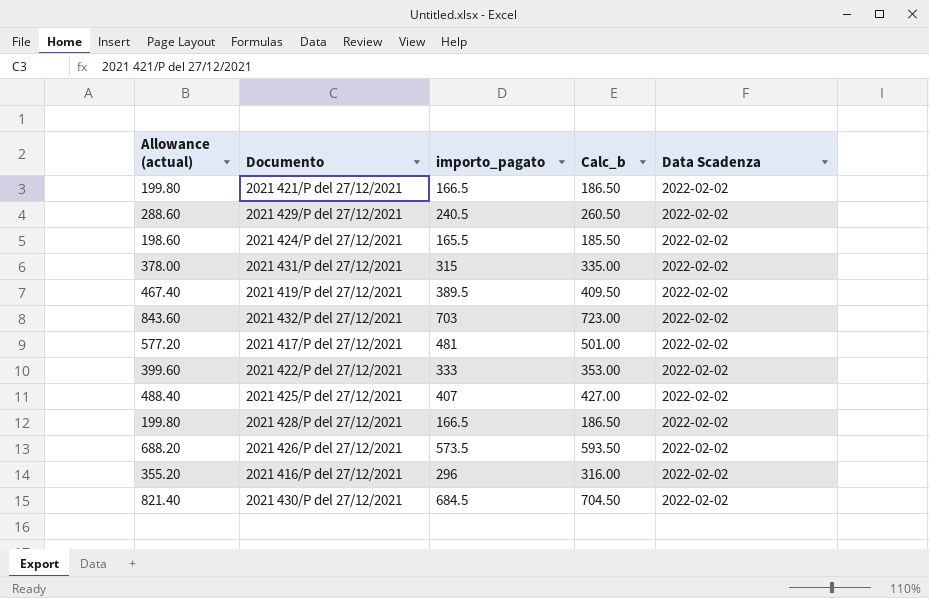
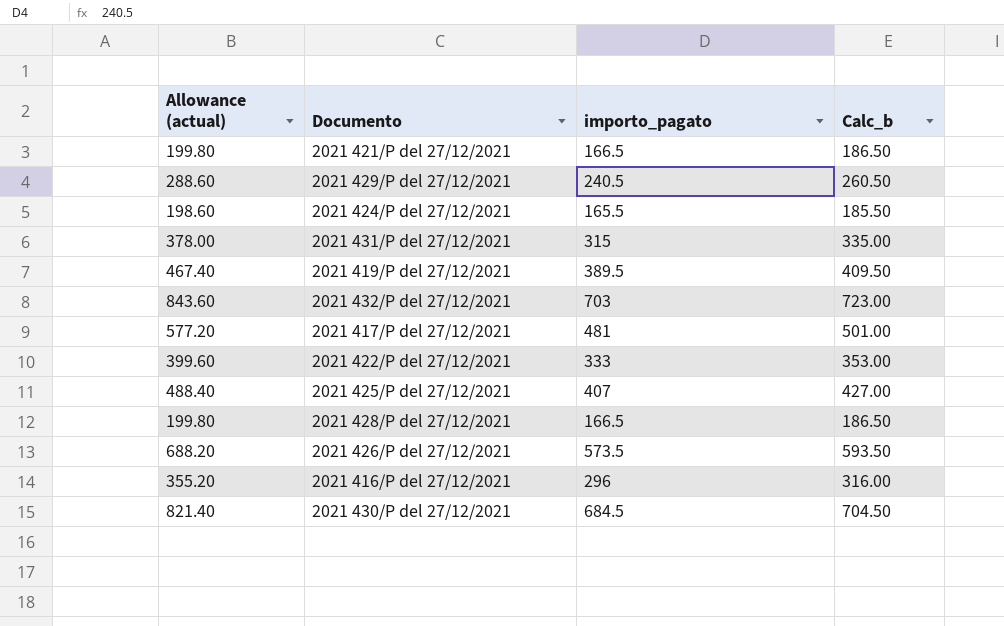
column Data Scadenza | position: 5 -> none

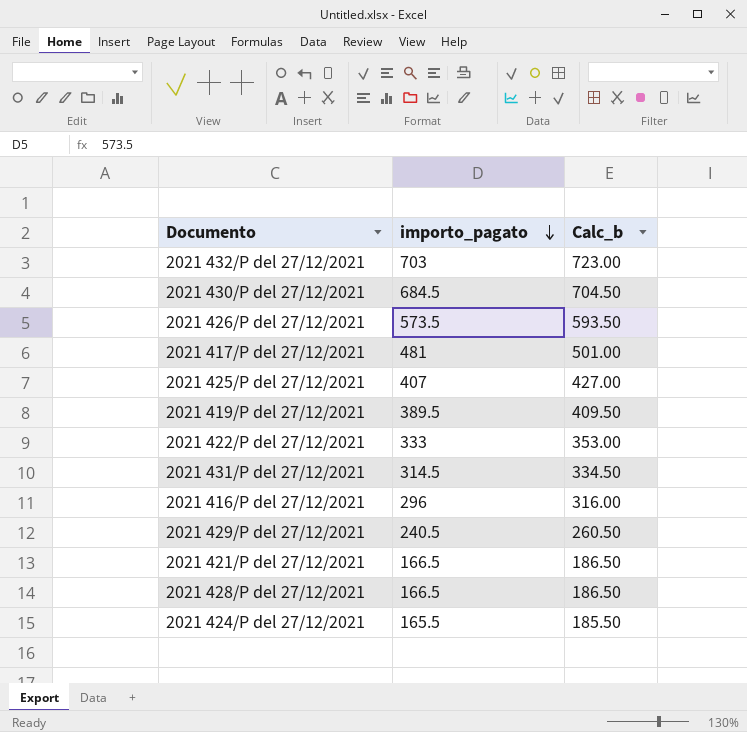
row order: none -> importo_pagato descending
column Allowance (actual) | formula: [importo_pagato] * 1.2 -> none
2021 431/P del 27/12/2021 | importo_pagato: 315 -> 314.5
2021 431/P del 27/12/2021 | Calc_b: 335.00 -> 334.50

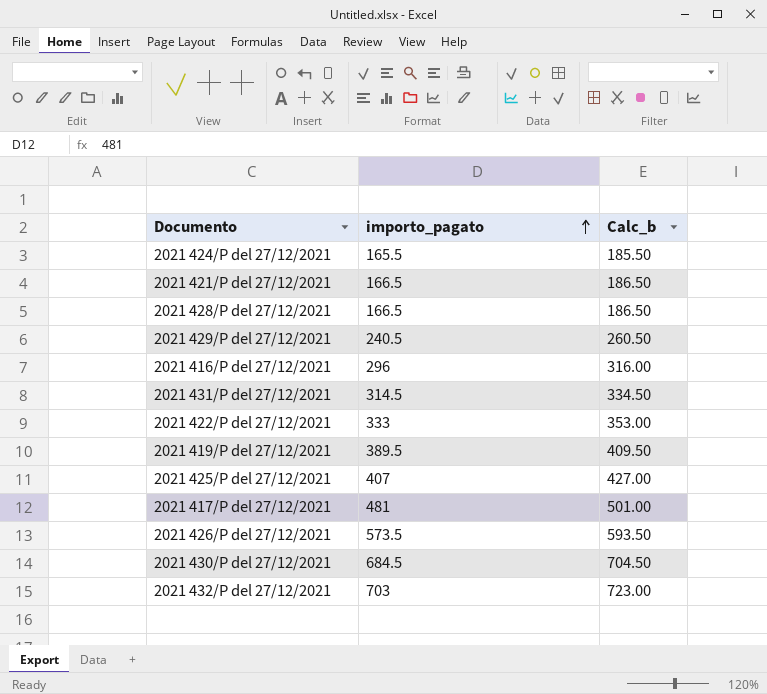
row order: importo_pagato descending -> importo_pagato ascending

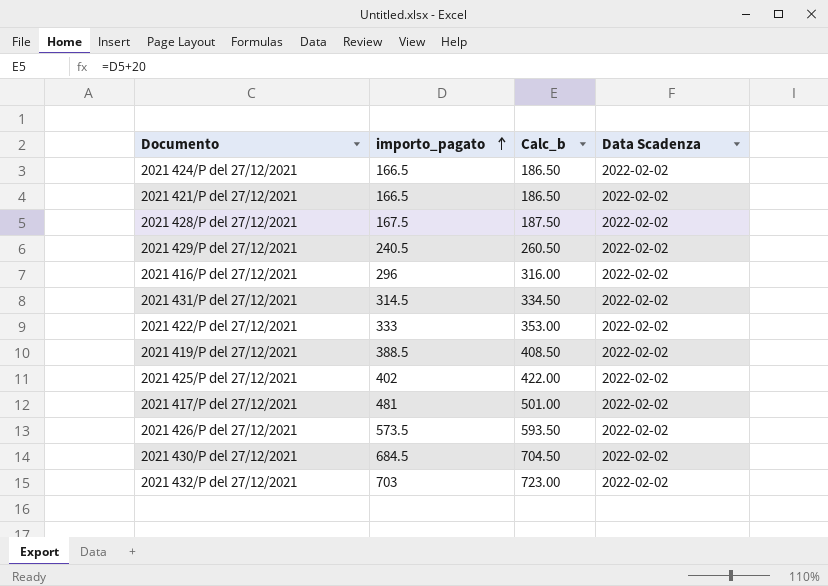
column Data Scadenza | position: none -> 4
2021 424/P del 27/12/2021 | importo_pagato: 165.5 -> 166.5
2021 424/P del 27/12/2021 | Calc_b: 185.50 -> 186.50
2021 428/P del 27/12/2021 | importo_pagato: 166.5 -> 167.5
2021 428/P del 27/12/2021 | Calc_b: 186.50 -> 187.50
2021 419/P del 27/12/2021 | importo_pagato: 389.5 -> 388.5
2021 419/P del 27/12/2021 | Calc_b: 409.50 -> 408.50
2021 425/P del 27/12/2021 | importo_pagato: 407 -> 402
2021 425/P del 27/12/2021 | Calc_b: 427.00 -> 422.00

